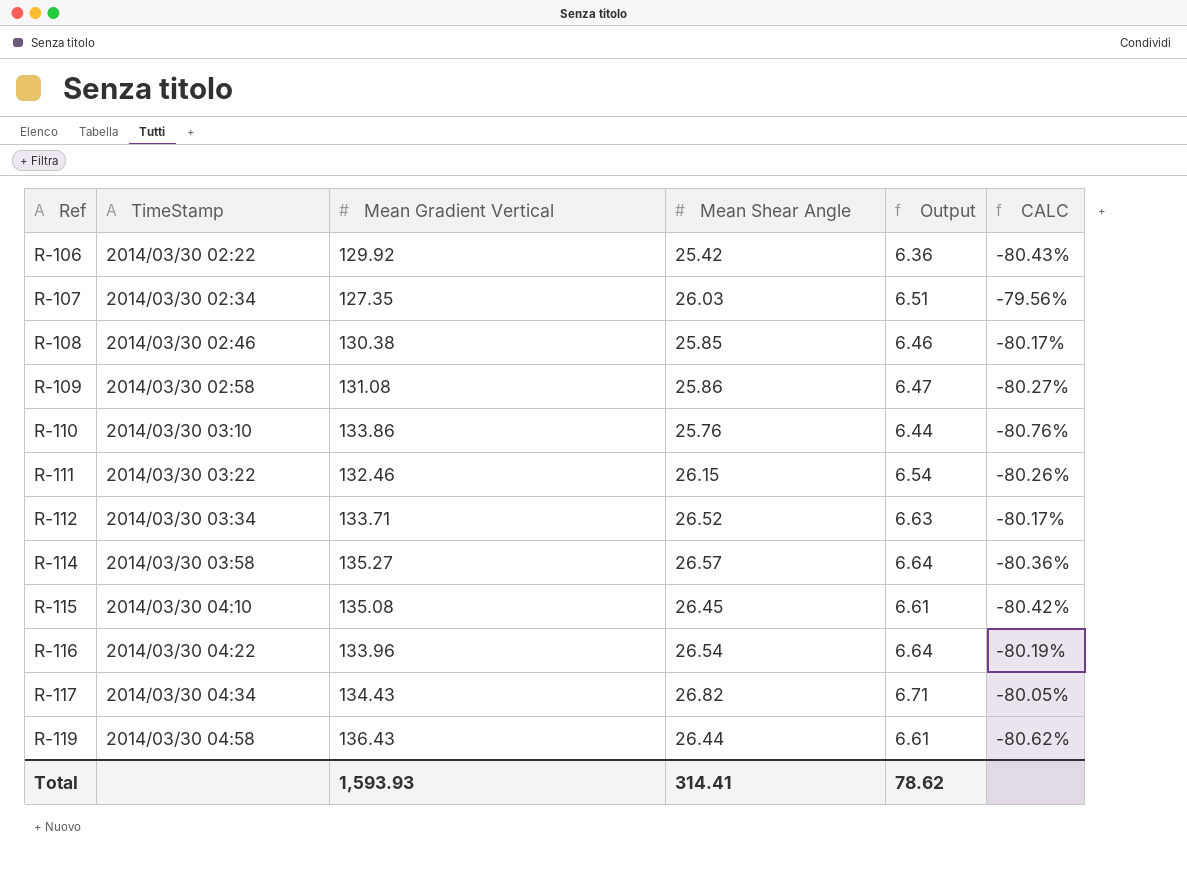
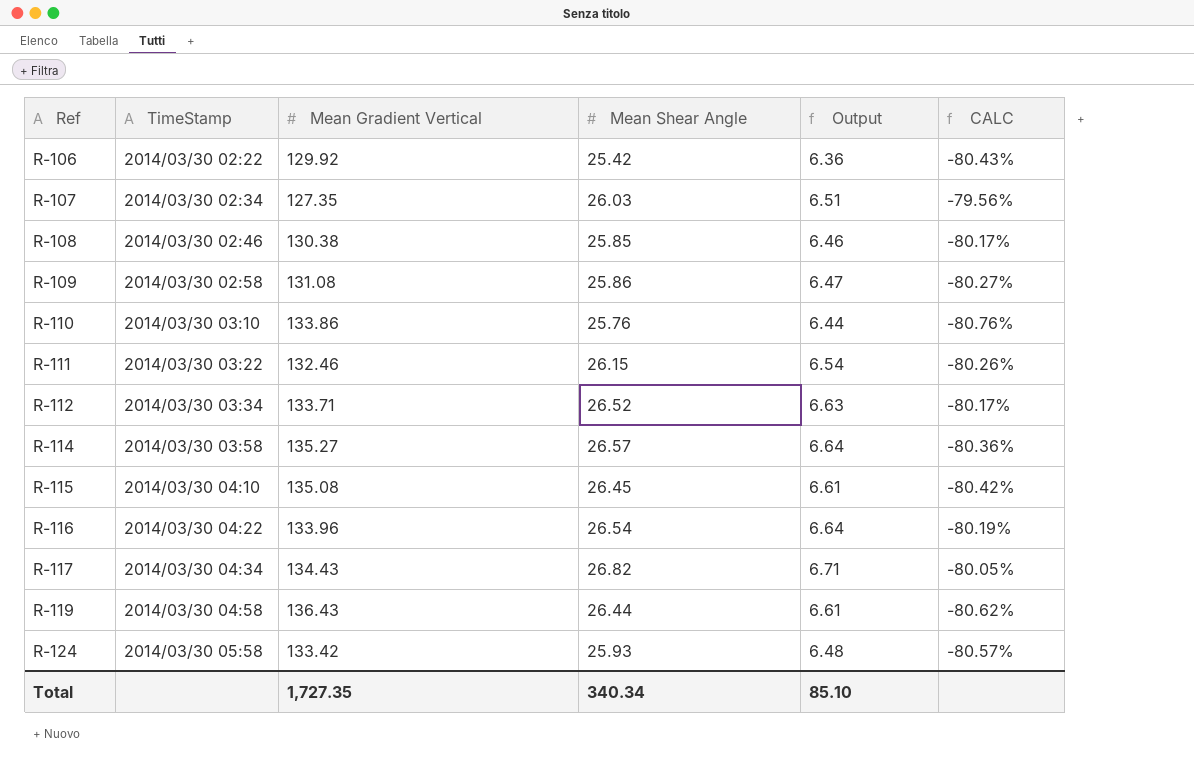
row R-124: none -> 2014/03/30 05:58 | 133.42 | 25.93 | 6.48 | -80.57%
Total | Mean Gradient Vertical: 1,593.93 -> 1,727.35
Total | Mean Shear Angle: 314.41 -> 340.34
Total | Output: 78.62 -> 85.10

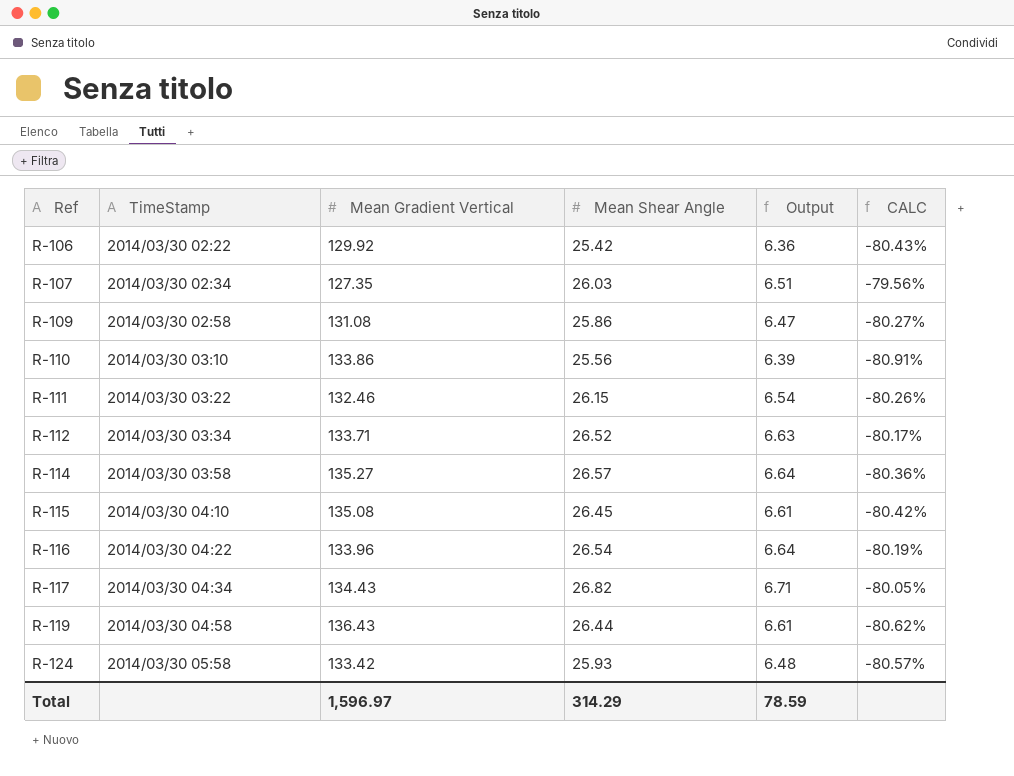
row R-108: 2014/03/30 02:46 | 130.38 | 25.85 | 6.46 | -80.17% -> none
R-110 | Mean Shear Angle: 25.76 -> 25.56
R-110 | Output: 6.44 -> 6.39
R-110 | CALC: -80.76% -> -80.91%
Total | Mean Gradient Vertical: 1,727.35 -> 1,596.97
Total | Mean Shear Angle: 340.34 -> 314.29
Total | Output: 85.10 -> 78.59

